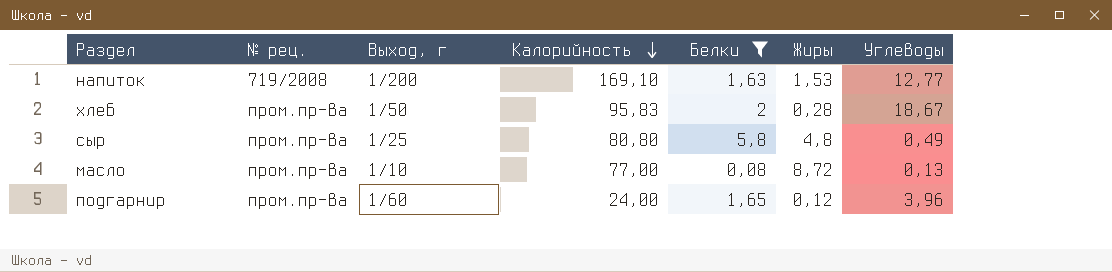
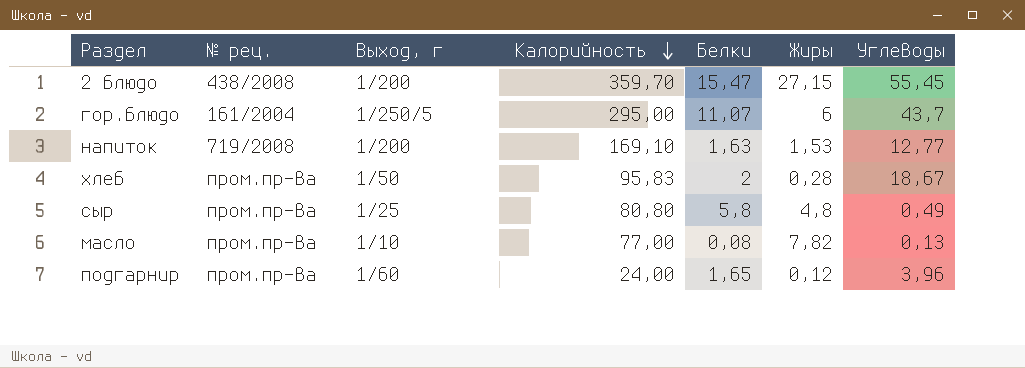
filter: Белки <= 5,8 -> none
масло | Жиры: 8,72 -> 7,82

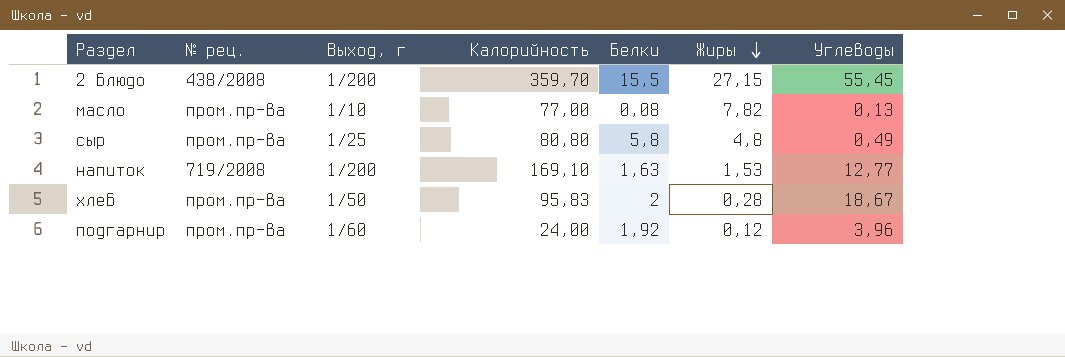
row order: Калорийность descending -> Жиры descending
row гор.блюдо: 161/2004 | 1/250/5 | 295,00 | 11,07 | 6 | 43,7 -> none
2 блюдо | Белки: 15,47 -> 15,5
подгарнир | Белки: 1,65 -> 1,92

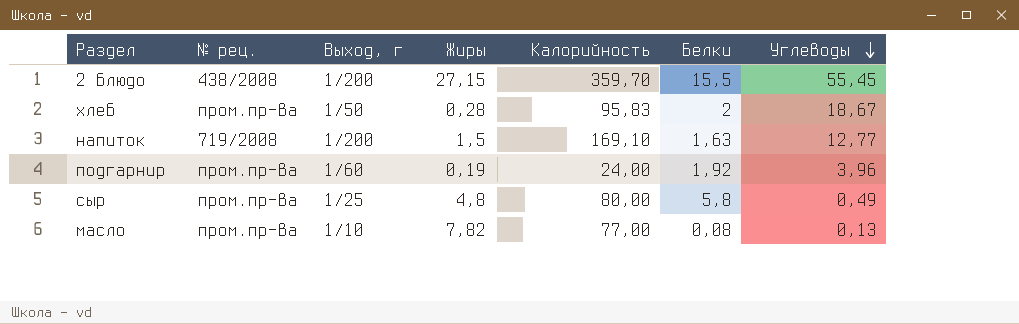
row order: Жиры descending -> Углеводы descending
column Жиры | position: 6 -> 4
напиток | Жиры: 1,53 -> 1,5
подгарнир | Жиры: 0,12 -> 0,19
сыр | Калорийность: 80,80 -> 80,00

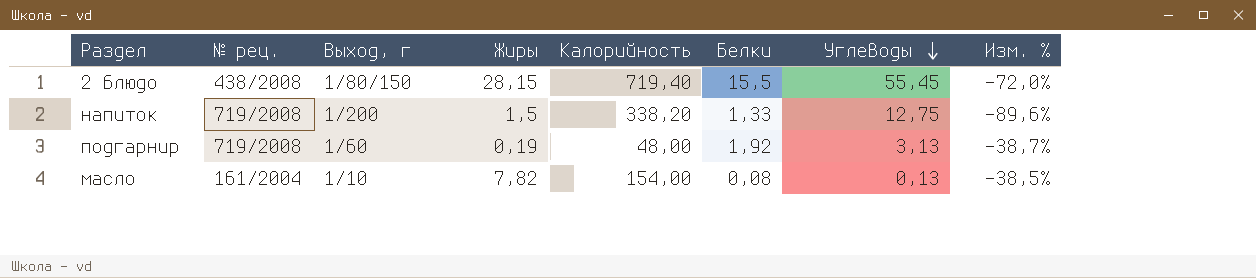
column Изм. % | formula: none -> ([Белки] - [Углеводы]) / [Углеводы]
row хлеб: пром.пр-ва | 1/50 | 0,28 | 95,83 | 2 | 18,67 -> none
row сыр: пром.пр-ва | 1/25 | 4,8 | 80,00 | 5,8 | 0,49 -> none
2 блюдо | Выход, г: 1/200 -> 1/80/150
2 блюдо | Жиры: 27,15 -> 28,15
2 блюдо | Калорийность: 359,70 -> 719,40
напиток | Калорийность: 169,10 -> 338,20
напиток | Белки: 1,63 -> 1,33
напиток | Углеводы: 12,77 -> 12,75
подгарнир | № рец.: пром.пр-ва -> 719/2008
подгарнир | Калорийность: 24,00 -> 48,00
подгарнир | Углеводы: 3,96 -> 3,13
масло | № рец.: пром.пр-ва -> 161/2004
масло | Калорийность: 77,00 -> 154,00

